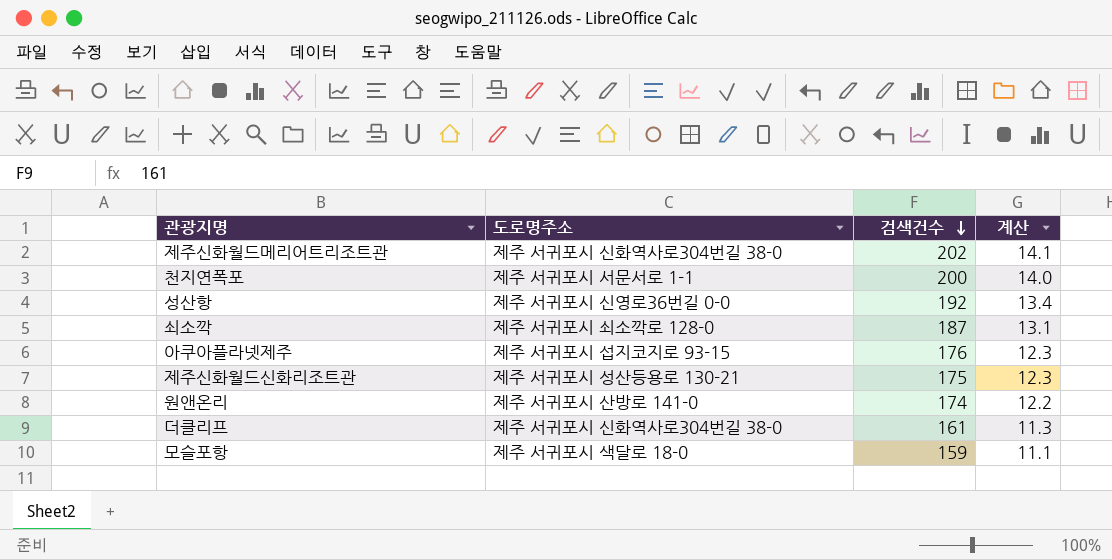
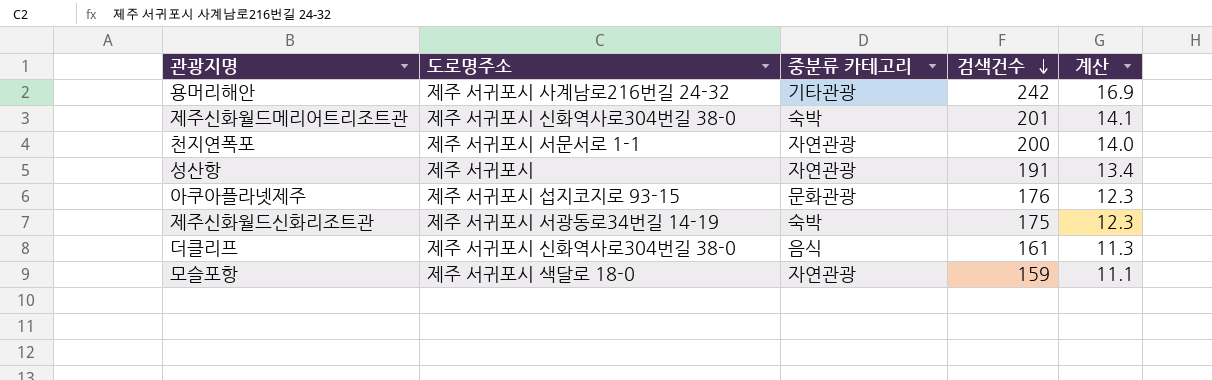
column 중분류 카테고리 | position: none -> 3
row 쇠소깍: 제주 서귀포시 쇠소깍로 128-0 | 187 | 13.1 -> none
row 원앤온리: 제주 서귀포시 산방로 141-0 | 174 | 12.2 -> none
row 용머리해안: none -> 제주 서귀포시 사계남로216번길 24-32 | 기타관광 | 242 | 16.9
제주신화월드메리어트리조트관 | 검색건수: 202 -> 201
성산항 | 도로명주소: 제주 서귀포시 신영로36번길 0-0 -> 제주 서귀포시
성산항 | 검색건수: 192 -> 191
제주신화월드신화리조트관 | 도로명주소: 제주 서귀포시 성산등용로 130-21 -> 제주 서귀포시 서광동로34번길 14-19

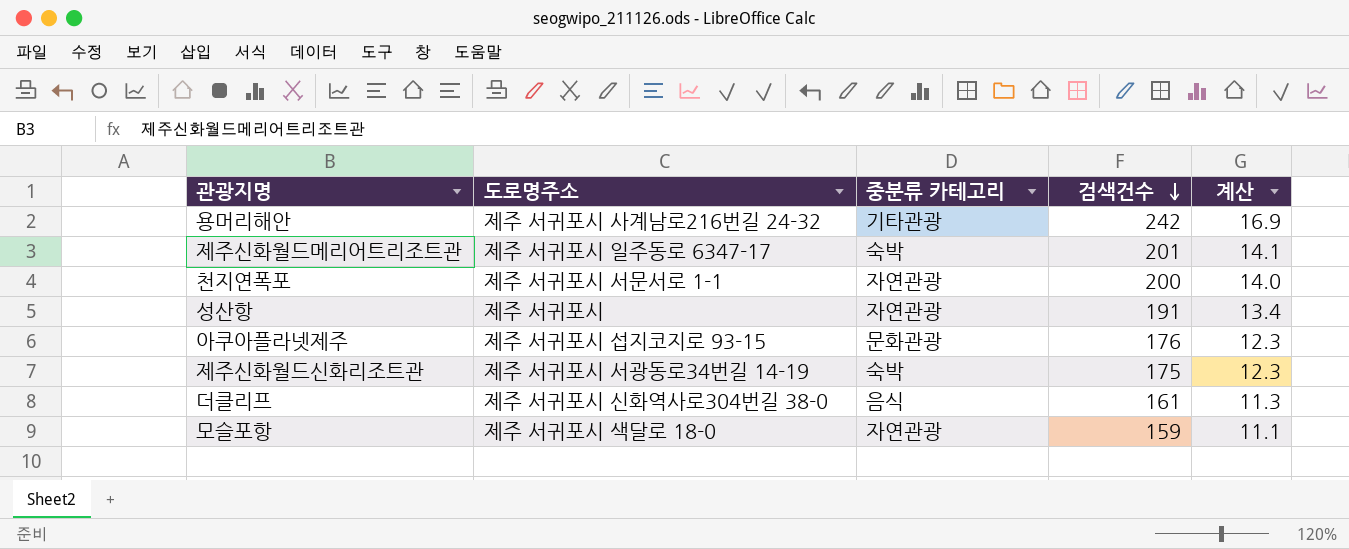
제주신화월드메리어트리조트관 | 도로명주소: 제주 서귀포시 신화역사로304번길 38-0 -> 제주 서귀포시 일주동로 6347-17

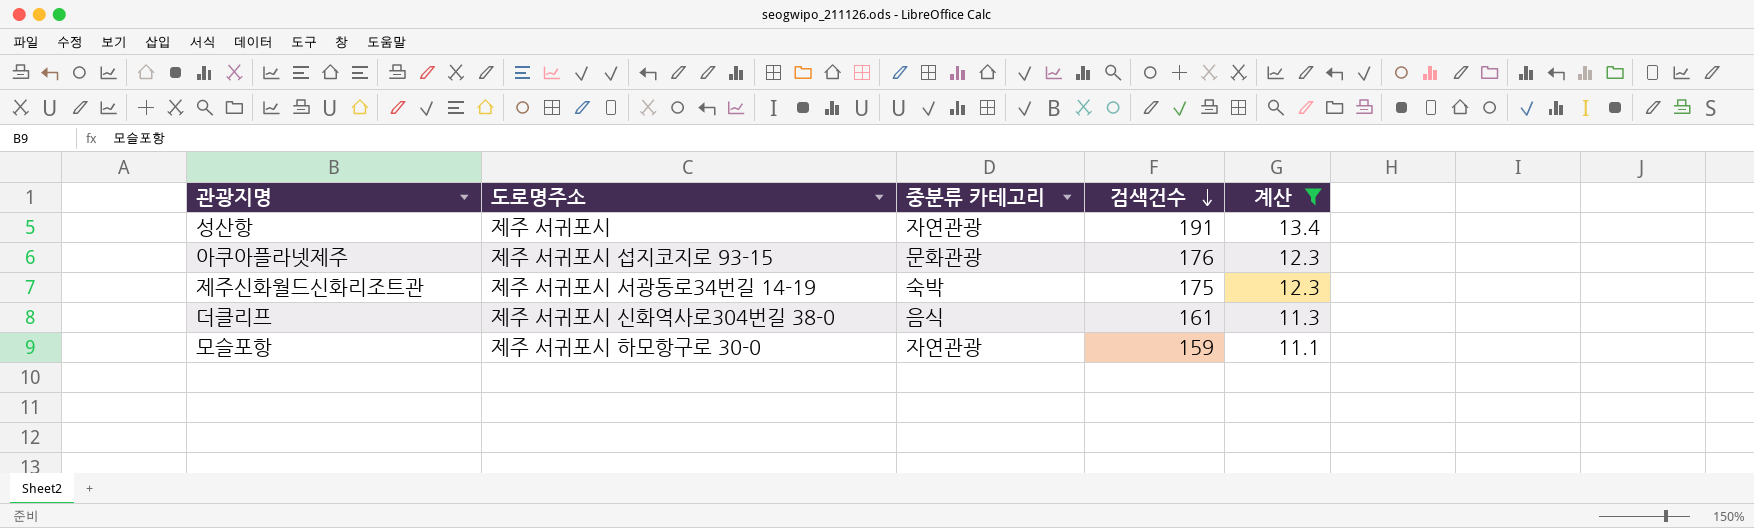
filter: none -> 계산 <= 13.4
모슬포항 | 도로명주소: 제주 서귀포시 색달로 18-0 -> 제주 서귀포시 하모항구로 30-0

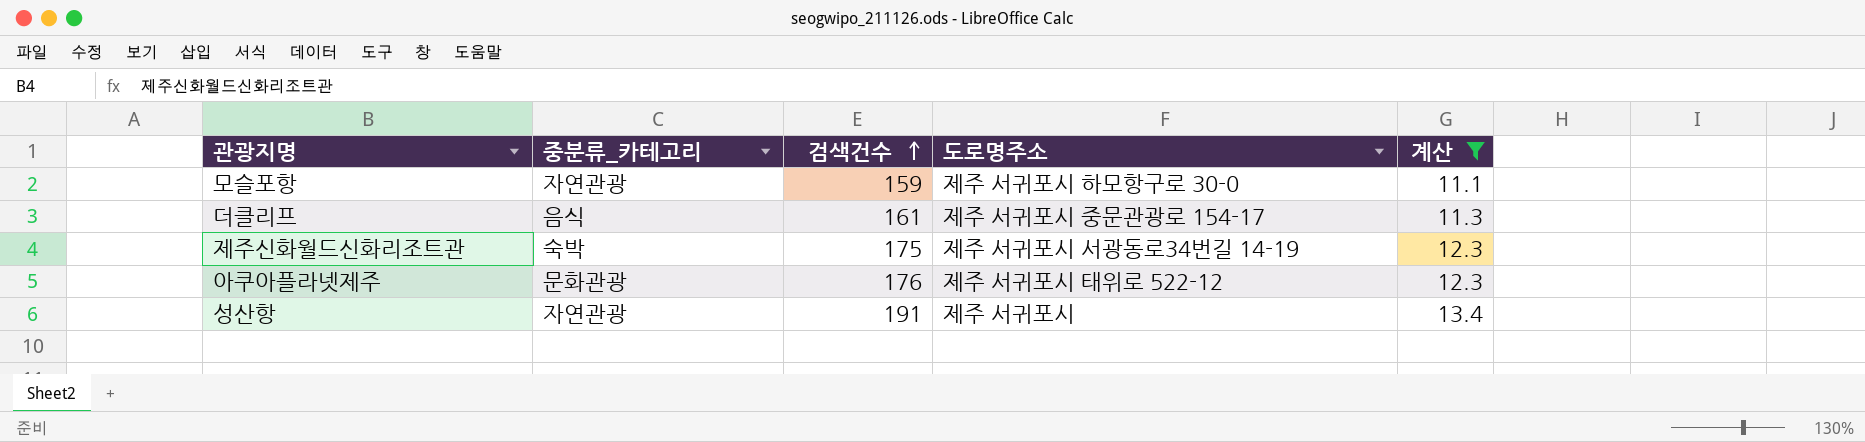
row order: 검색건수 descending -> 검색건수 ascending
column name: 중분류 카테고리 -> 중분류_카테고리
column 도로명주소 | position: 2 -> 4
더클리프 | 도로명주소: 제주 서귀포시 신화역사로304번길 38-0 -> 제주 서귀포시 중문관광로 154-17
아쿠아플라넷제주 | 도로명주소: 제주 서귀포시 섭지코지로 93-15 -> 제주 서귀포시 태위로 522-12

